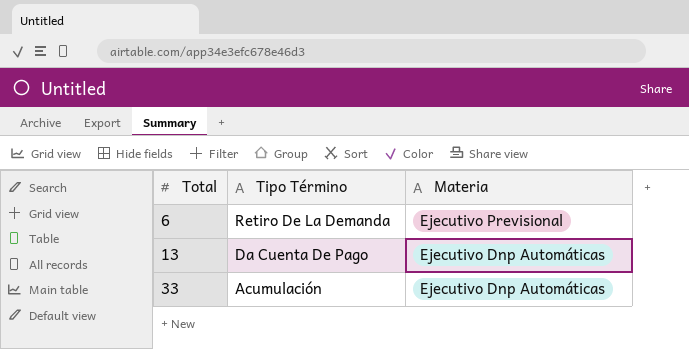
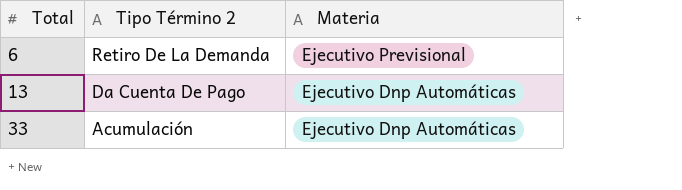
column name: Tipo Término -> Tipo Término 2

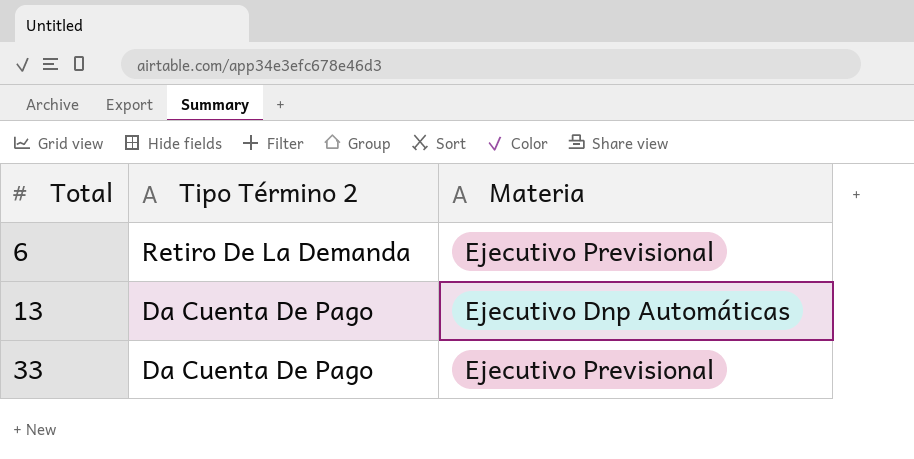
33 | Tipo Término 2: Acumulación -> Da Cuenta De Pago
33 | Materia: Ejecutivo Dnp Automáticas -> Ejecutivo Previsional

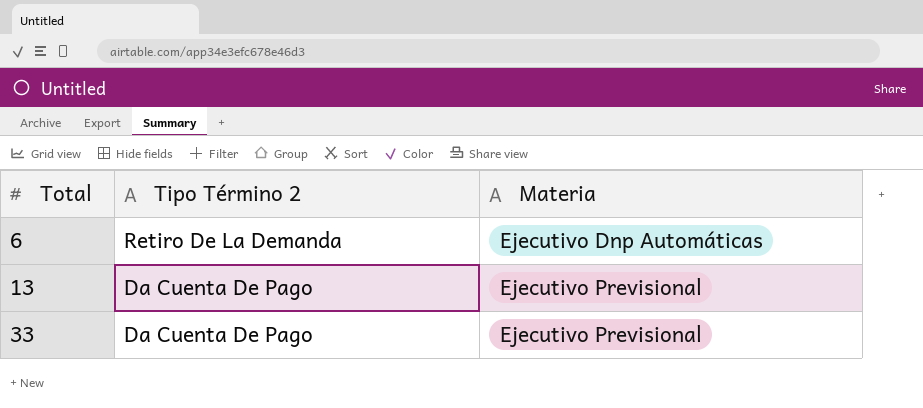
6 | Materia: Ejecutivo Previsional -> Ejecutivo Dnp Automáticas
13 | Materia: Ejecutivo Dnp Automáticas -> Ejecutivo Previsional

